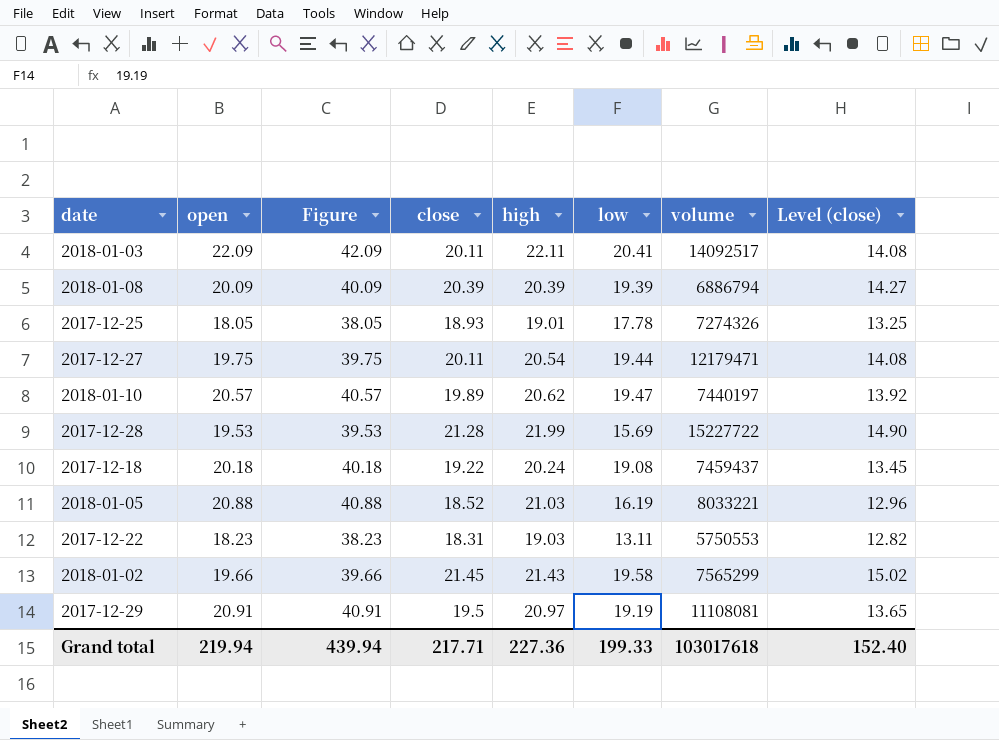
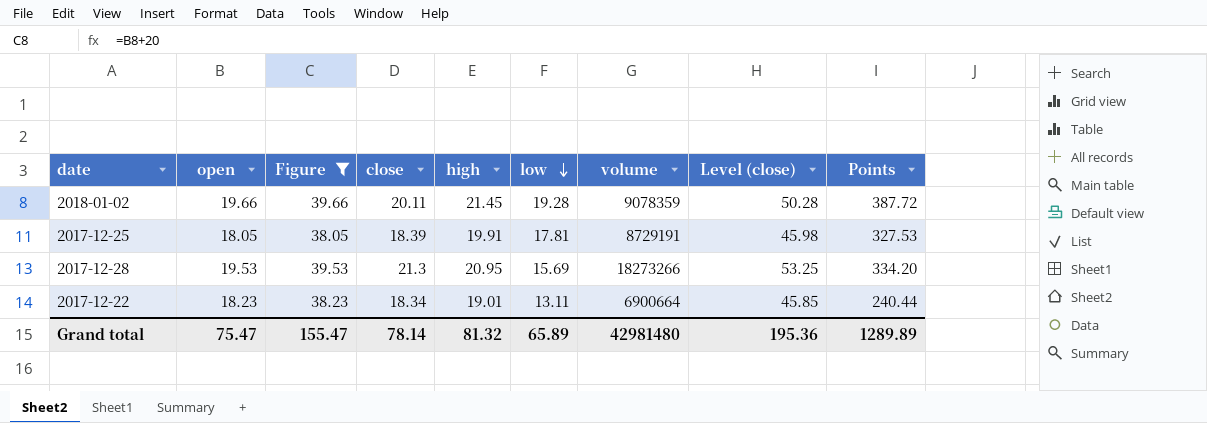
filter: none -> Figure <= 39.66
row order: none -> low descending
column Level (close) | formula: [close] * 0.7 -> [close] * 2.5
column Points | formula: none -> [close] * [low]
2018-01-02 | close: 21.45 -> 20.11
2018-01-02 | high: 21.43 -> 21.45
2018-01-02 | low: 19.58 -> 19.28
2018-01-02 | volume: 7565299 -> 9078359
2017-12-25 | close: 18.93 -> 18.39
2017-12-25 | high: 19.01 -> 19.91
2017-12-25 | low: 17.78 -> 17.81
2017-12-25 | volume: 7274326 -> 8729191
2017-12-28 | close: 21.28 -> 21.3
2017-12-28 | high: 21.99 -> 20.95
2017-12-28 | volume: 15227722 -> 18273266
2017-12-22 | close: 18.31 -> 18.34
2017-12-22 | high: 19.03 -> 19.01
2017-12-22 | volume: 5750553 -> 6900664
Grand total | open: 219.94 -> 75.47
Grand total | Figure: 439.94 -> 155.47
Grand total | close: 217.71 -> 78.14
Grand total | high: 227.36 -> 81.32
Grand total | low: 199.33 -> 65.89
Grand total | volume: 103017618 -> 42981480
Grand total | Level (close): 152.40 -> 195.36

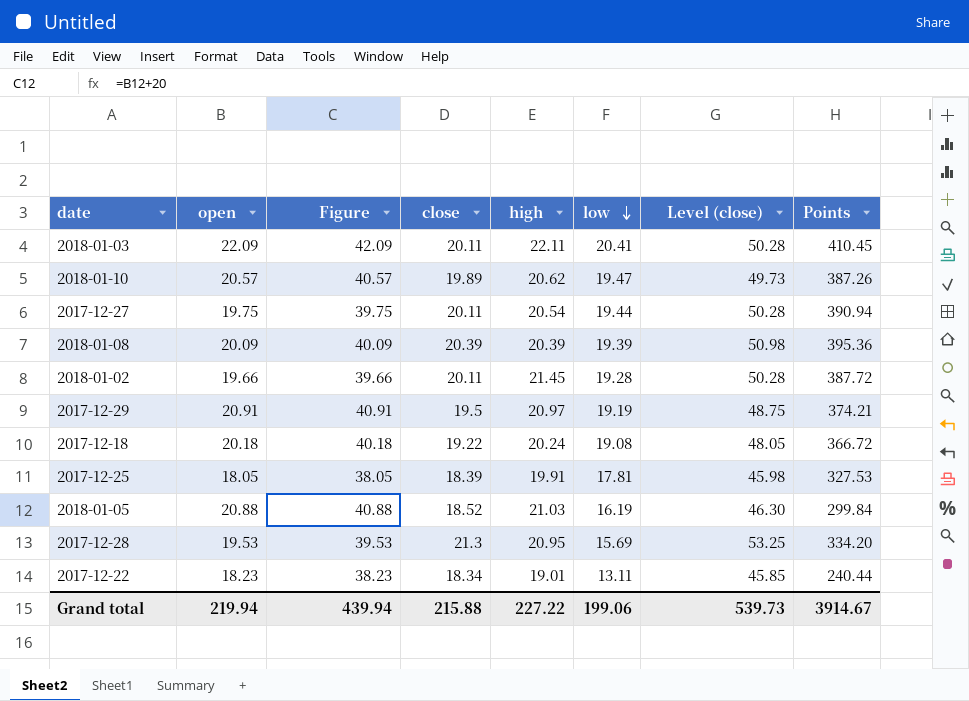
filter: Figure <= 39.66 -> none
column volume | position: 7 -> none
Grand total | open: 75.47 -> 219.94
Grand total | Figure: 155.47 -> 439.94
Grand total | close: 78.14 -> 215.88
Grand total | high: 81.32 -> 227.22
Grand total | low: 65.89 -> 199.06
Grand total | Level (close): 195.36 -> 539.73
Grand total | Points: 1289.89 -> 3914.67

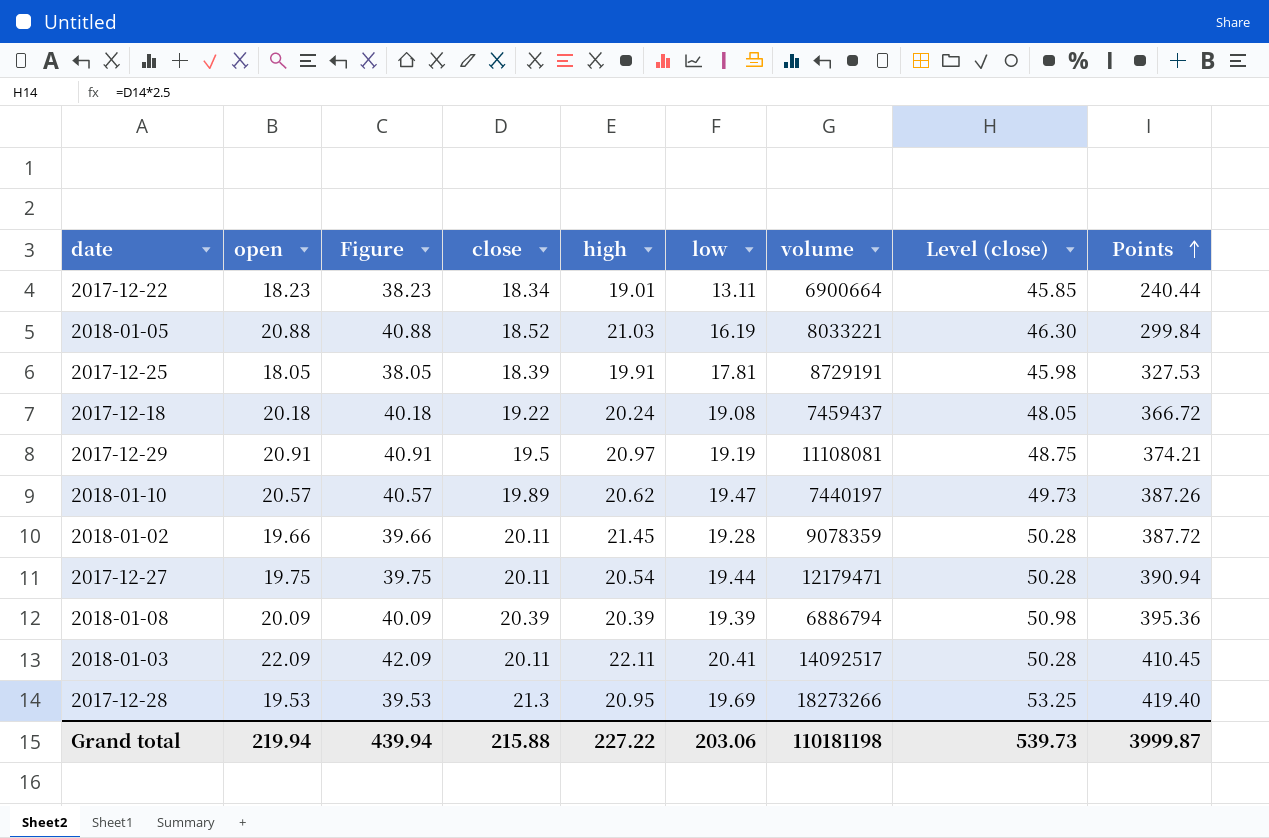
row order: low descending -> Points ascending
column volume | position: none -> 7
2017-12-28 | low: 15.69 -> 19.69
2017-12-28 | Points: 334.20 -> 419.40
Grand total | low: 199.06 -> 203.06
Grand total | Points: 3914.67 -> 3999.87

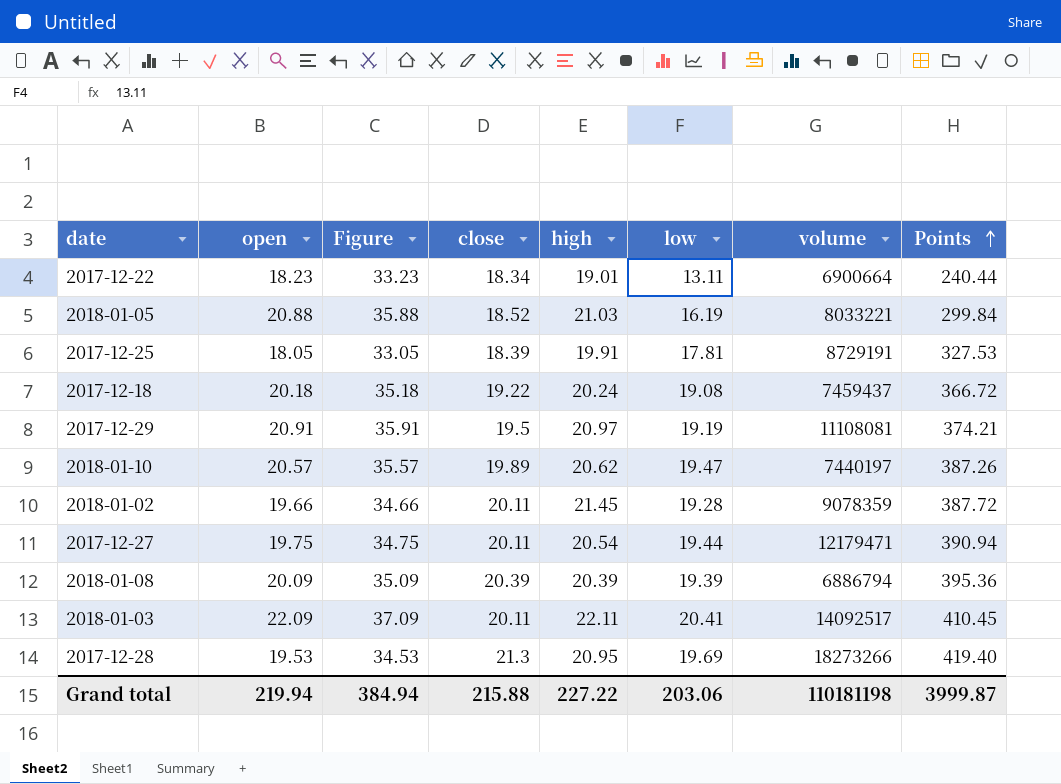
column Level (close) | formula: [close] * 2.5 -> none
column Figure | formula: [open] + 20 -> [open] + 15
Grand total | Figure: 439.94 -> 384.94

